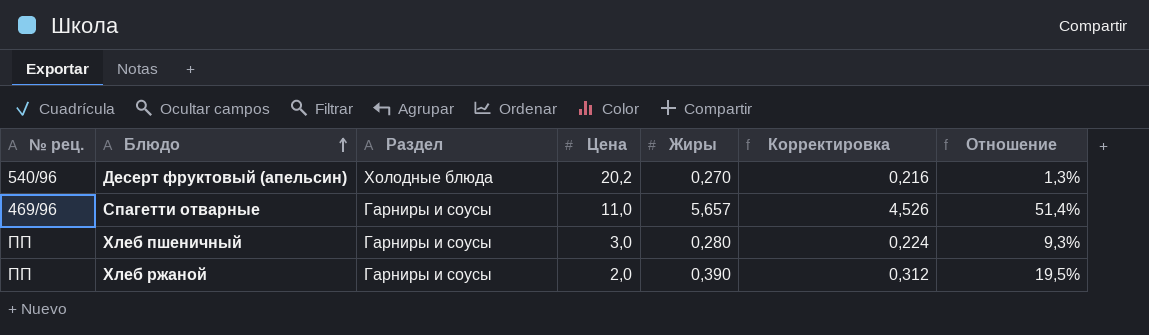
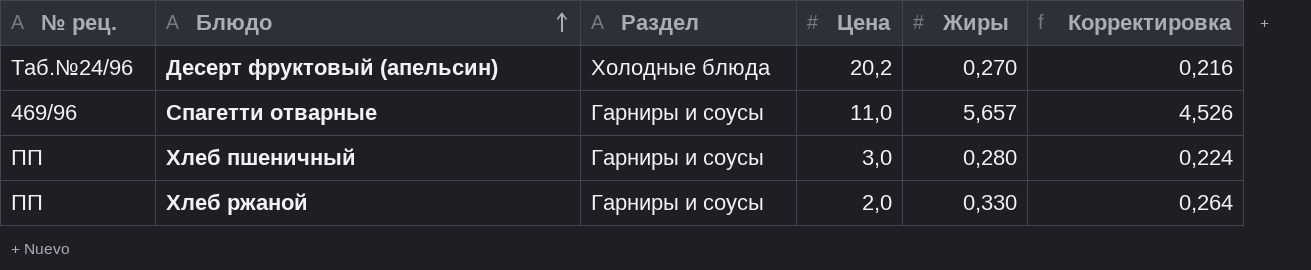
column Отношение | formula: [Жиры] / [Цена] -> none
Десерт фруктовый (апельсин) | № рец.: 540/96 -> Таб.№24/96
Хлеб ржаной | Жиры: 0,390 -> 0,330
Хлеб ржаной | Корректировка: 0,312 -> 0,264

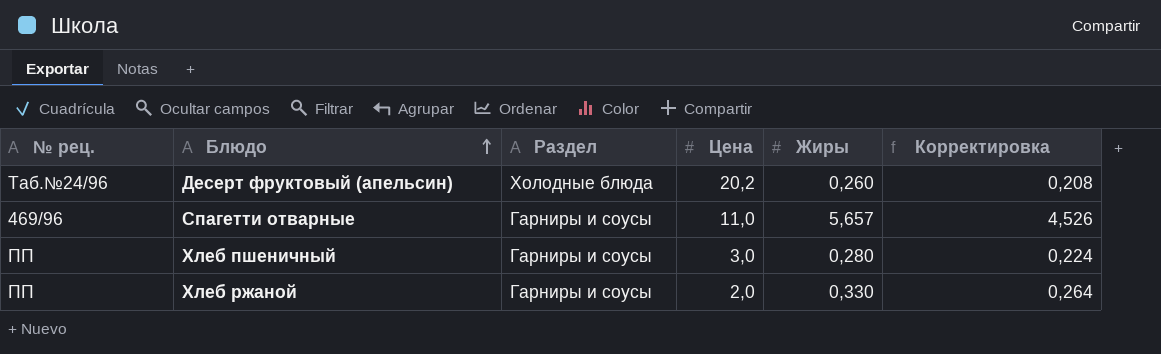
Десерт фруктовый (апельсин) | Жиры: 0,270 -> 0,260
Десерт фруктовый (апельсин) | Корректировка: 0,216 -> 0,208

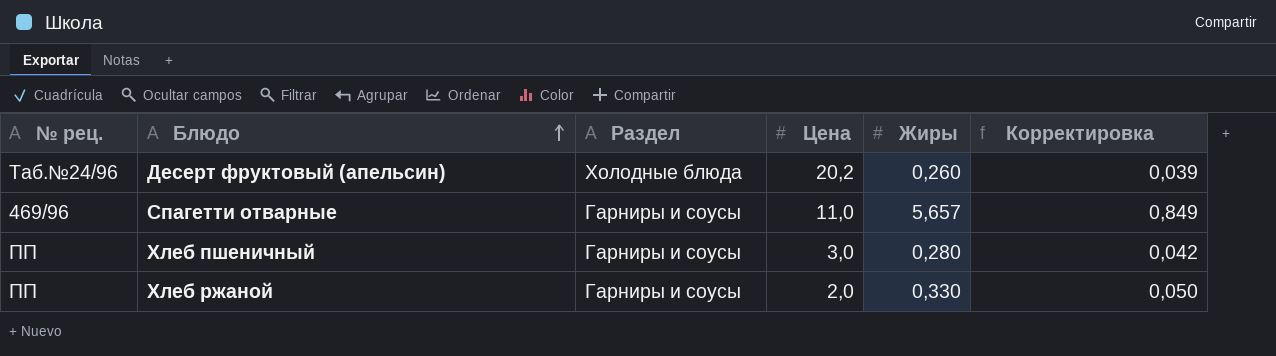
column Корректировка | formula: [Жиры] * 0,8 -> [Жиры] * 0,15

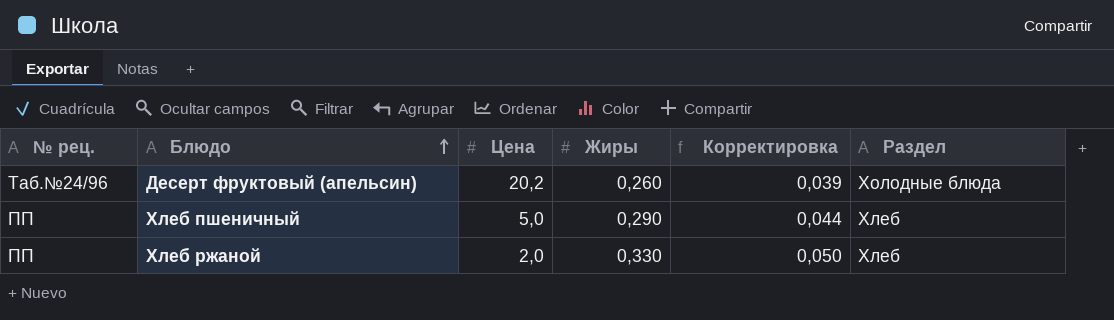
column Раздел | position: 3 -> 6
row Спагетти отварные: 469/96 | Гарниры и соусы | 11,0 | 5,657 | 0,849 -> none
Хлеб пшеничный | Цена: 3,0 -> 5,0
Хлеб пшеничный | Жиры: 0,280 -> 0,290
Хлеб пшеничный | Корректировка: 0,042 -> 0,044
Хлеб пшеничный | Раздел: Гарниры и соусы -> Хлеб
Хлеб ржаной | Раздел: Гарниры и соусы -> Хлеб

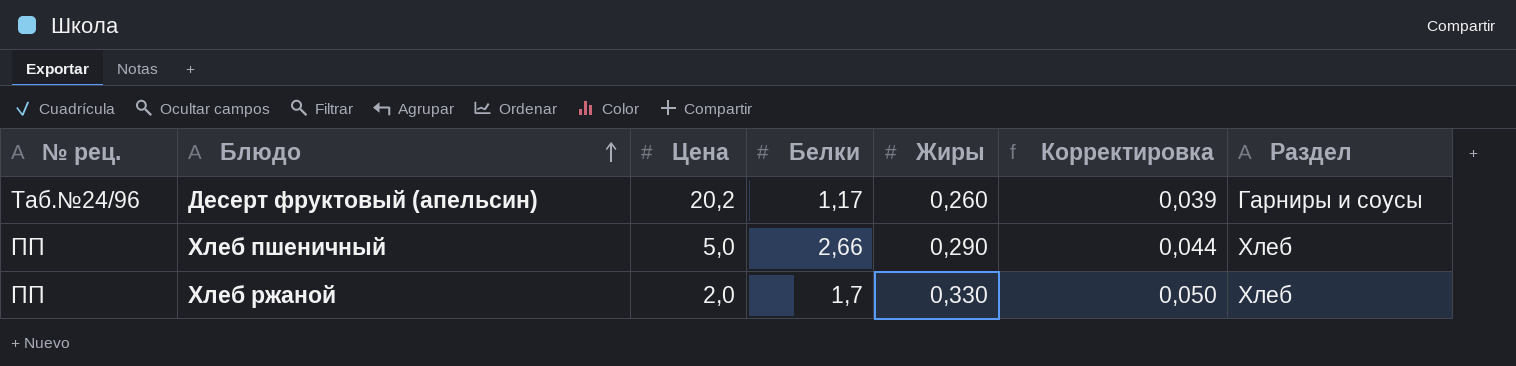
column Белки | position: none -> 4
Десерт фруктовый (апельсин) | Раздел: Холодные блюда -> Гарниры и соусы

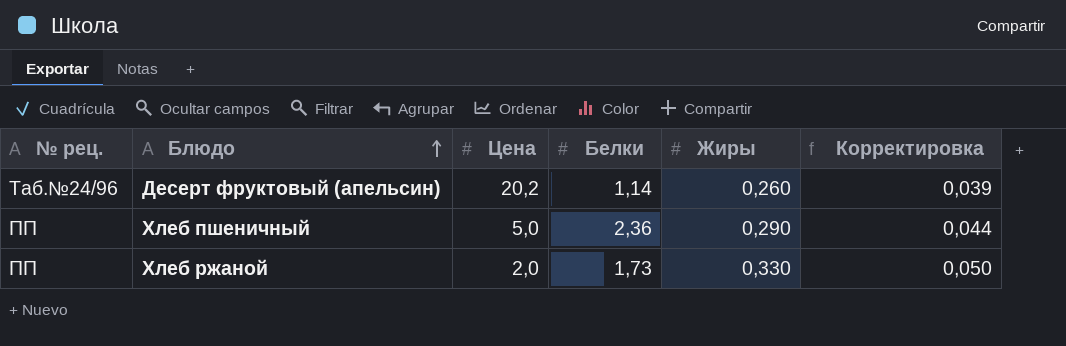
column Раздел | position: 7 -> none
Десерт фруктовый (апельсин) | Белки: 1,17 -> 1,14
Хлеб пшеничный | Белки: 2,66 -> 2,36
Хлеб ржаной | Белки: 1,7 -> 1,73

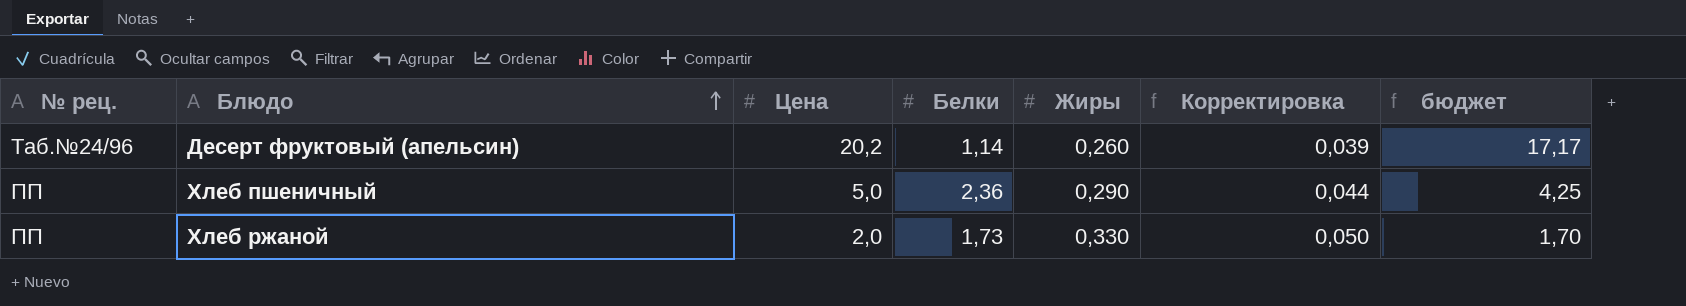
column бюджет | formula: none -> [Цена] * 0,85

